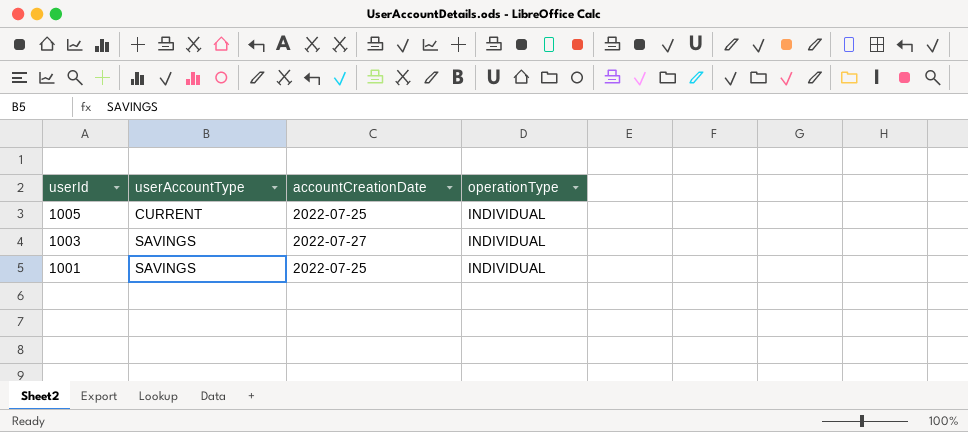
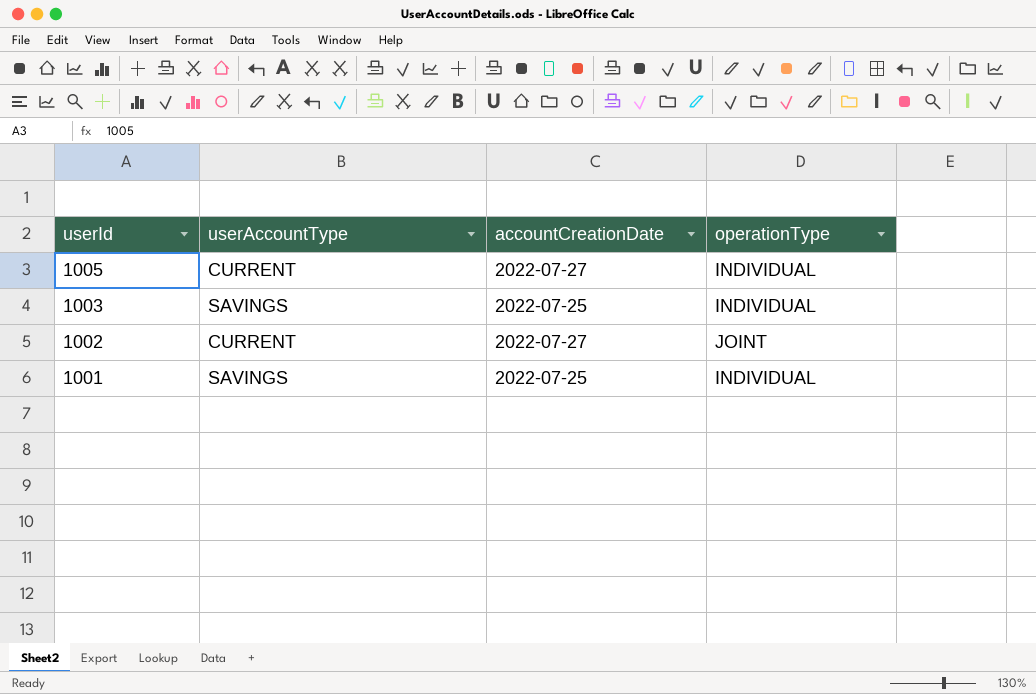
1005 | accountCreationDate: 2022-07-25 -> 2022-07-27
1003 | accountCreationDate: 2022-07-27 -> 2022-07-25
row 1002: none -> CURRENT | 2022-07-27 | JOINT

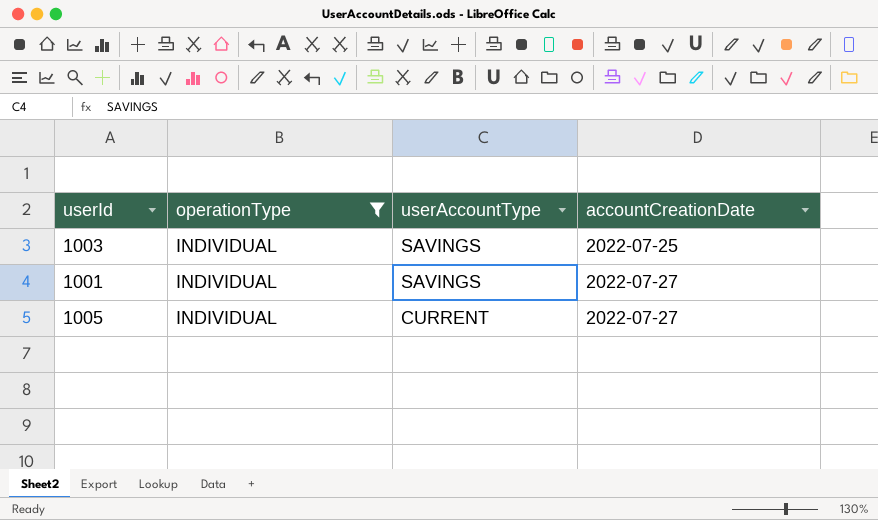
filter: none -> operationType = INDIVIDUAL
row order: userId descending -> userAccountType descending
column operationType | position: 4 -> 2
1001 | accountCreationDate: 2022-07-25 -> 2022-07-27

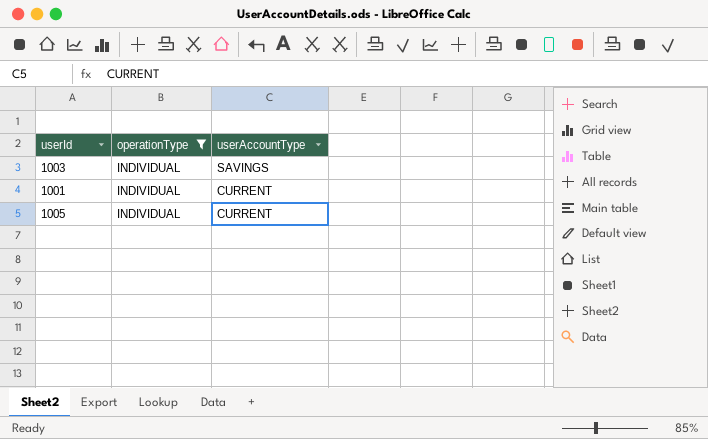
column accountCreationDate | position: 4 -> none
1001 | userAccountType: SAVINGS -> CURRENT

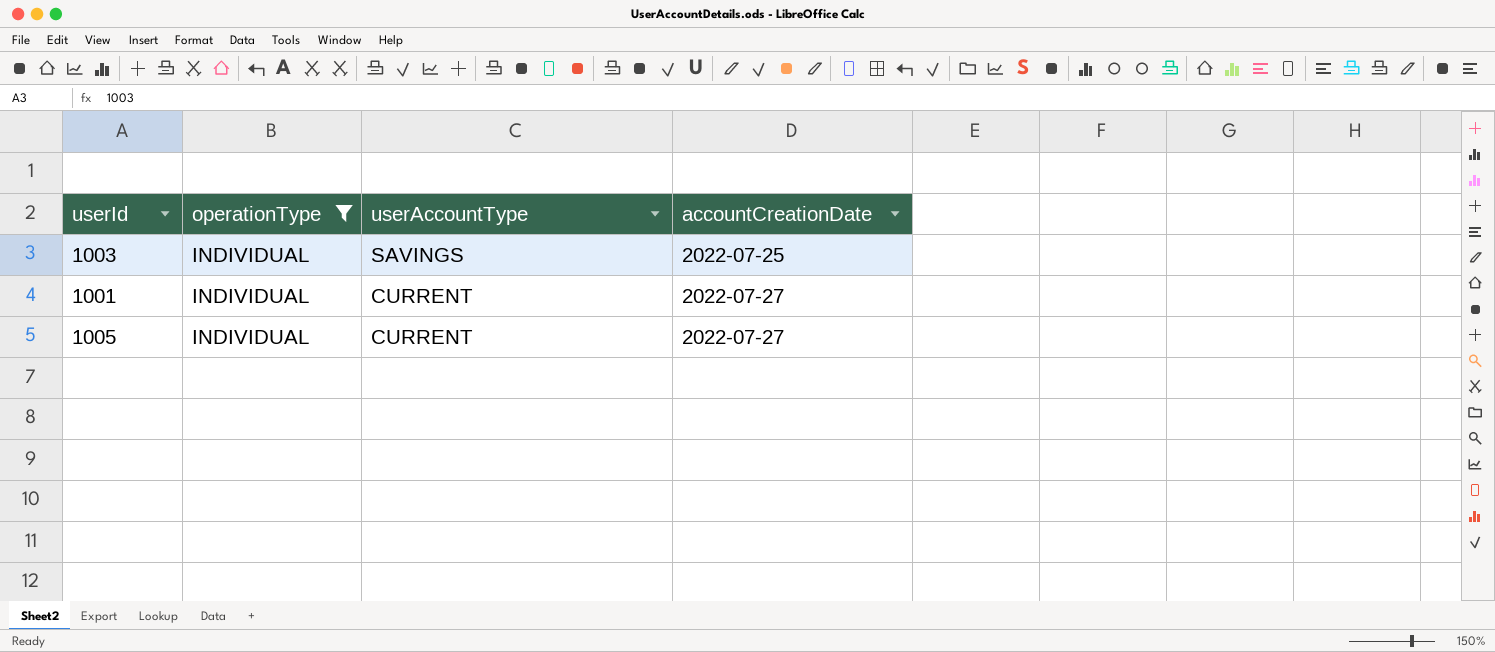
column accountCreationDate | position: none -> 4

